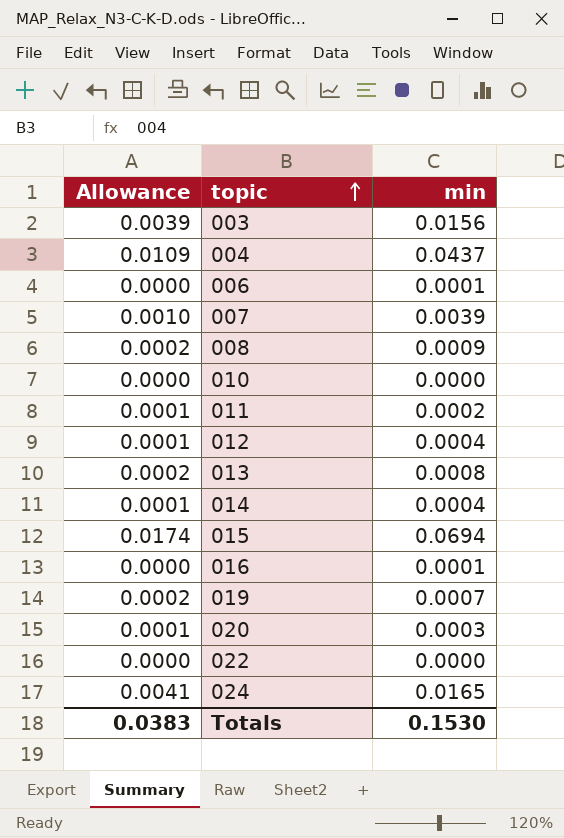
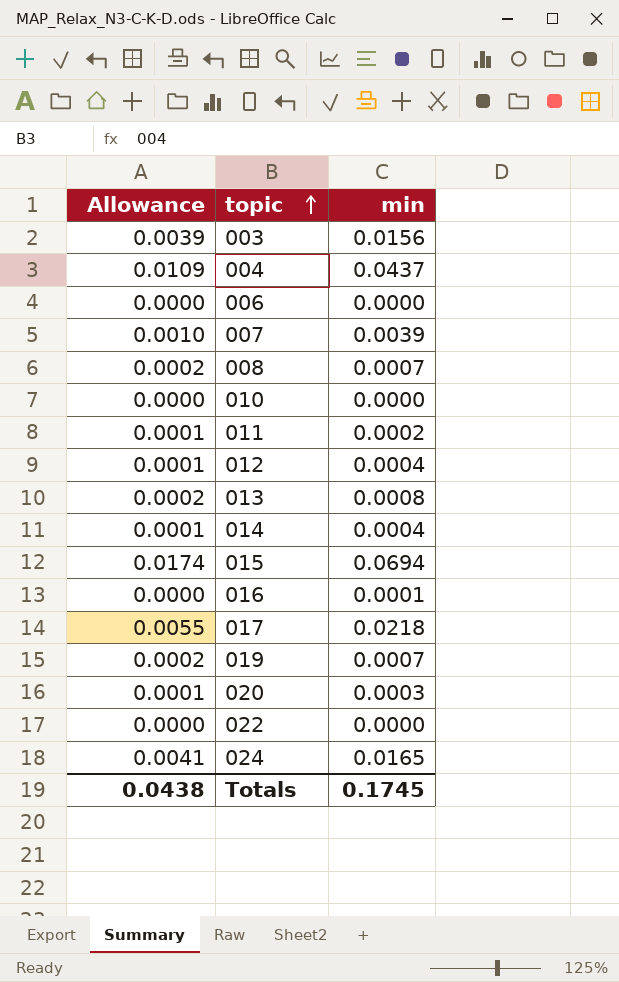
006 | min: 0.0001 -> 0.0000
008 | min: 0.0009 -> 0.0007
row 017: none -> 0.0055 | 0.0218
Totals | Allowance: 0.0383 -> 0.0438
Totals | min: 0.1530 -> 0.1745

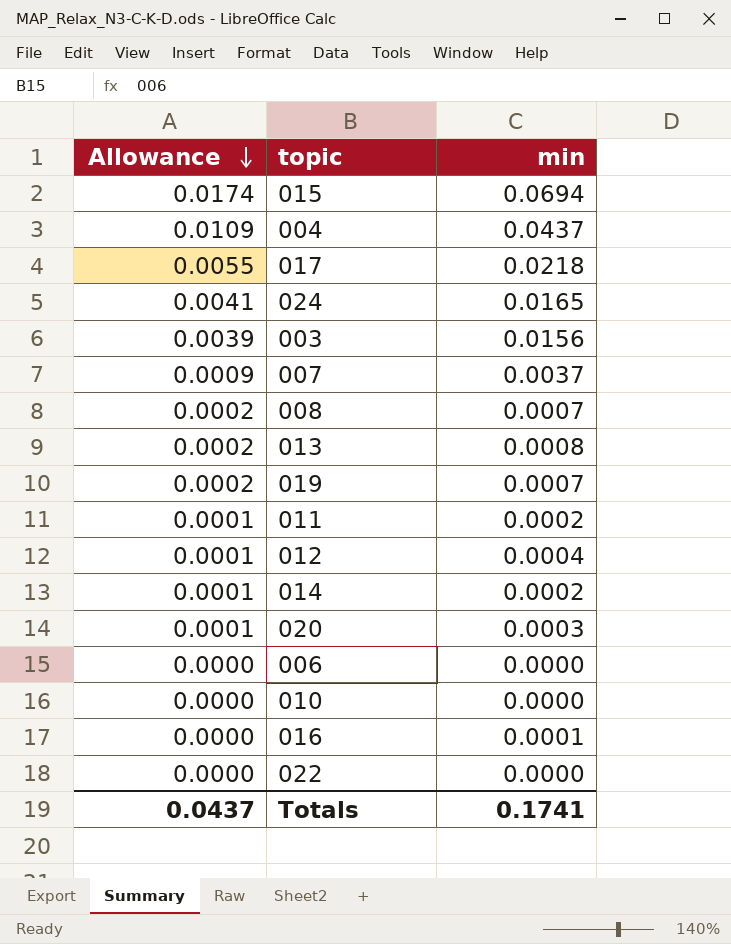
row order: topic ascending -> Allowance descending
007 | Allowance: 0.0010 -> 0.0009
007 | min: 0.0039 -> 0.0037
014 | min: 0.0004 -> 0.0002
Totals | Allowance: 0.0438 -> 0.0437
Totals | min: 0.1745 -> 0.1741

